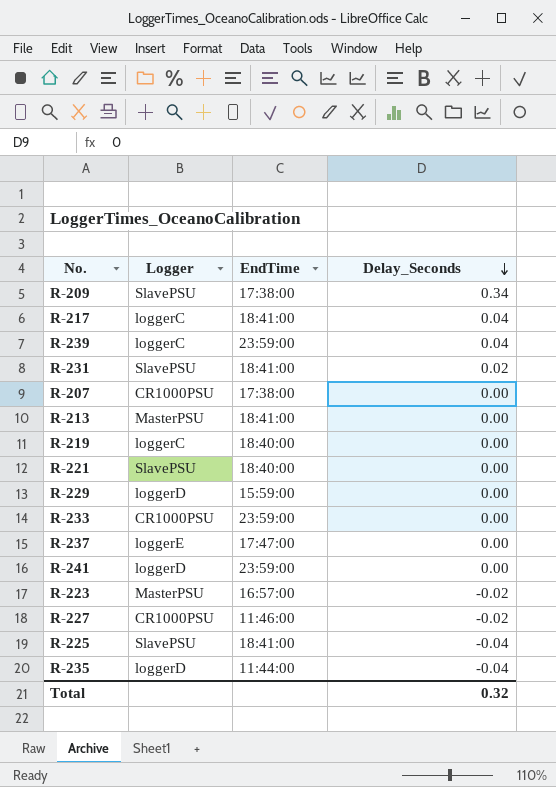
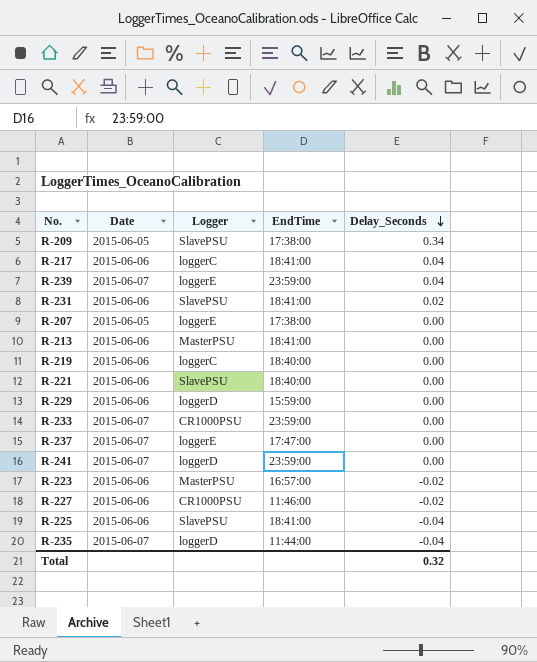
column Date | position: none -> 2
R-239 | Logger: loggerC -> loggerE
R-207 | Logger: CR1000PSU -> loggerE

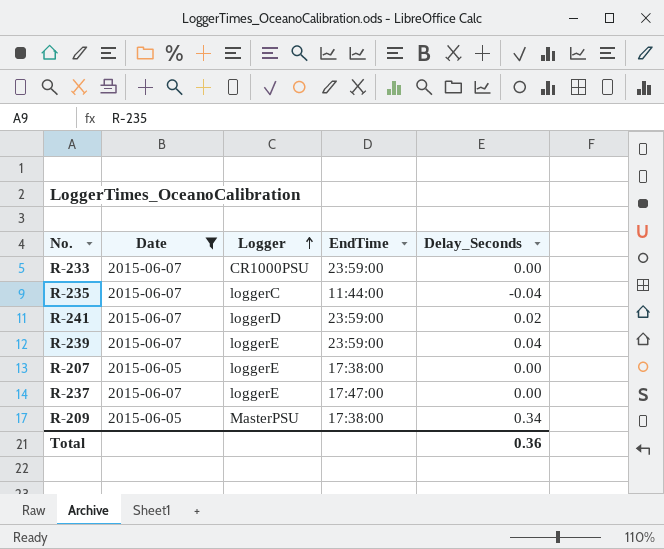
filter: none -> Date != 2015-06-06
row order: Delay_Seconds descending -> Logger ascending
R-235 | Logger: loggerD -> loggerC
R-241 | Delay_Seconds: 0.00 -> 0.02
R-209 | Logger: SlavePSU -> MasterPSU
Total | Delay_Seconds: 0.32 -> 0.36

